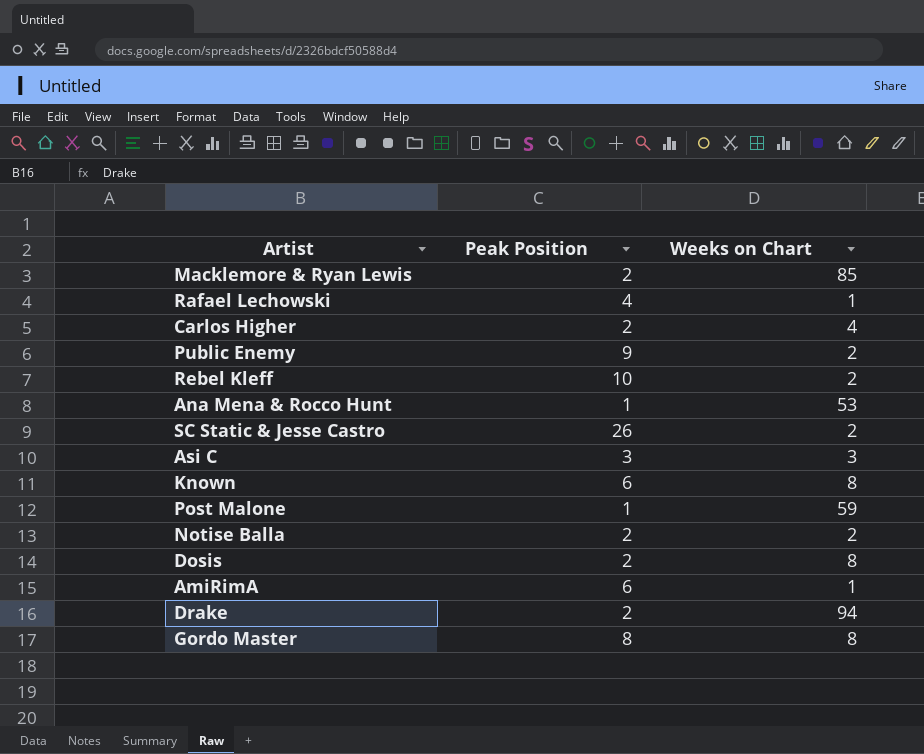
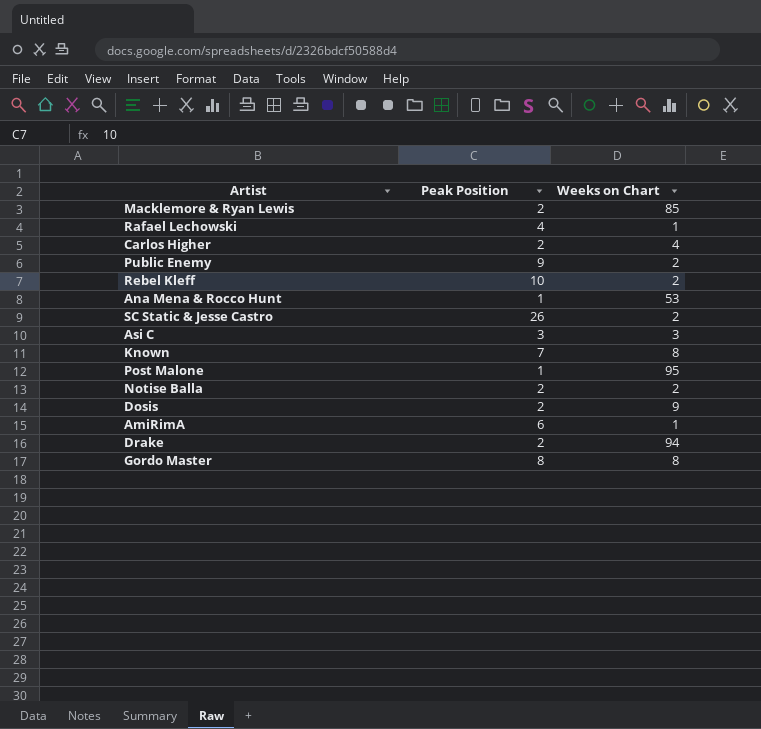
Known | Peak Position: 6 -> 7
Post Malone | Weeks on Chart: 59 -> 95
Dosis | Weeks on Chart: 8 -> 9

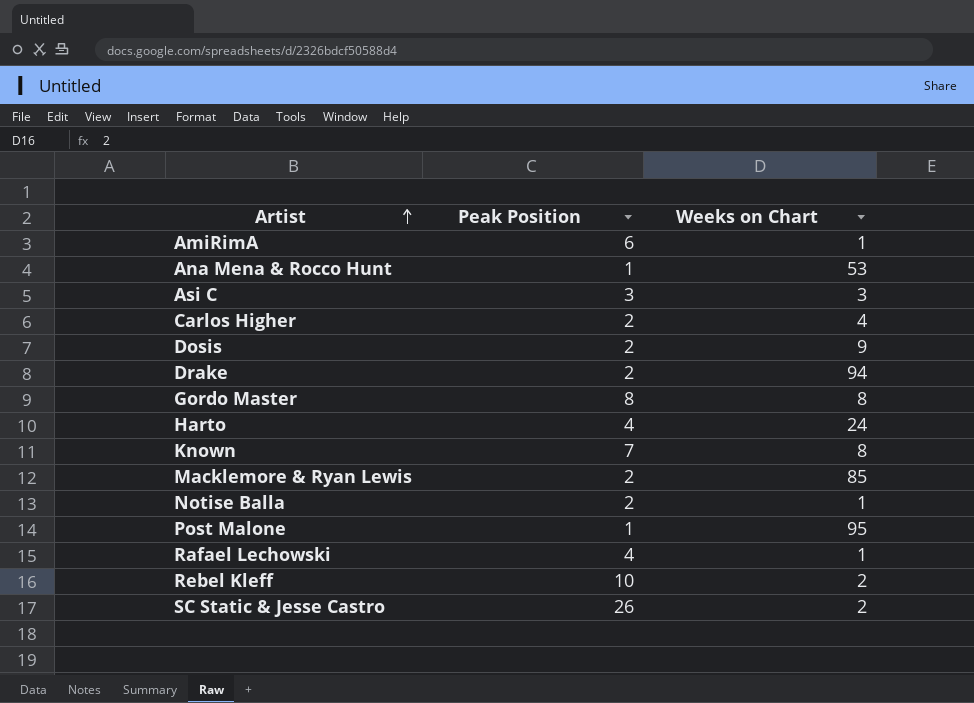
row order: none -> Artist ascending
row Public Enemy: 9 | 2 -> none
row Harto: none -> 4 | 24
Notise Balla | Weeks on Chart: 2 -> 1

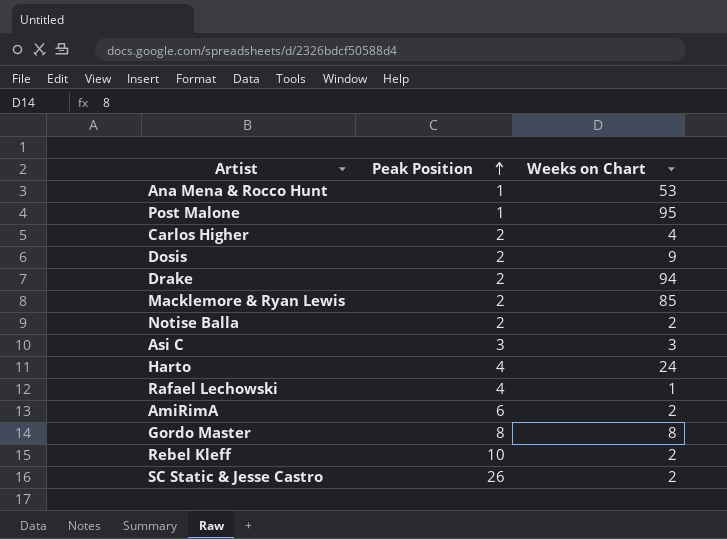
row order: Artist ascending -> Peak Position ascending
row Known: 7 | 8 -> none
Notise Balla | Weeks on Chart: 1 -> 2
AmiRimA | Weeks on Chart: 1 -> 2

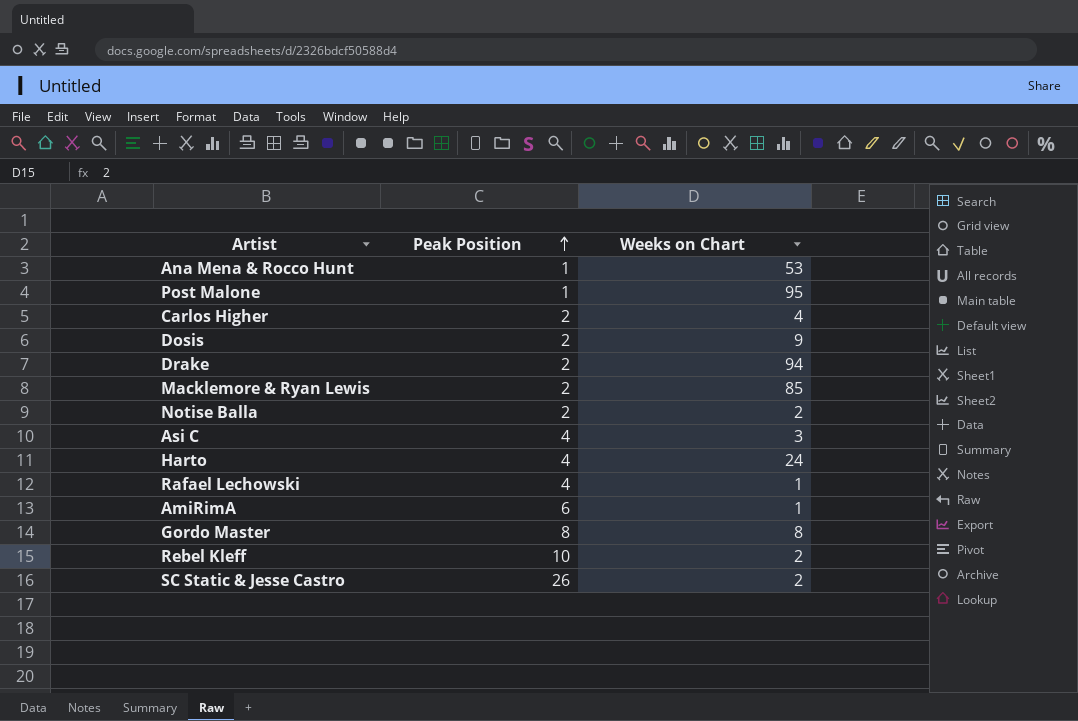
Asi C | Peak Position: 3 -> 4
AmiRimA | Weeks on Chart: 2 -> 1

